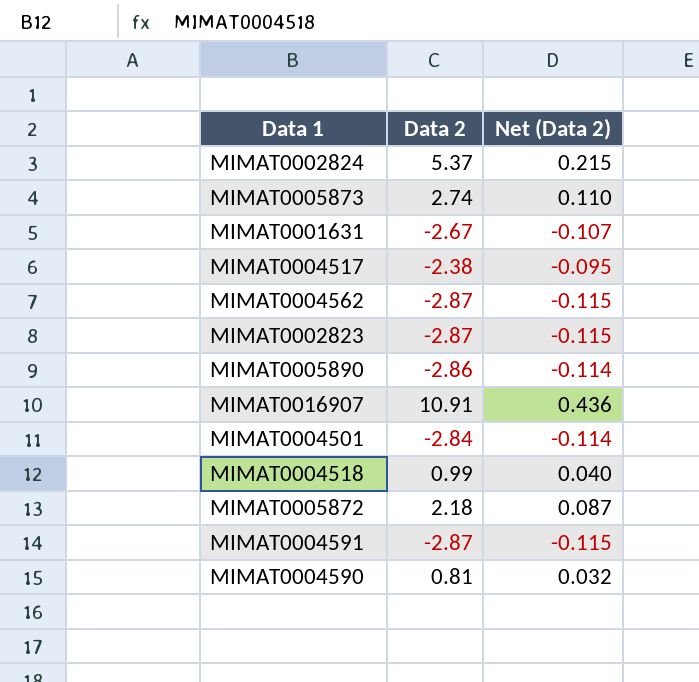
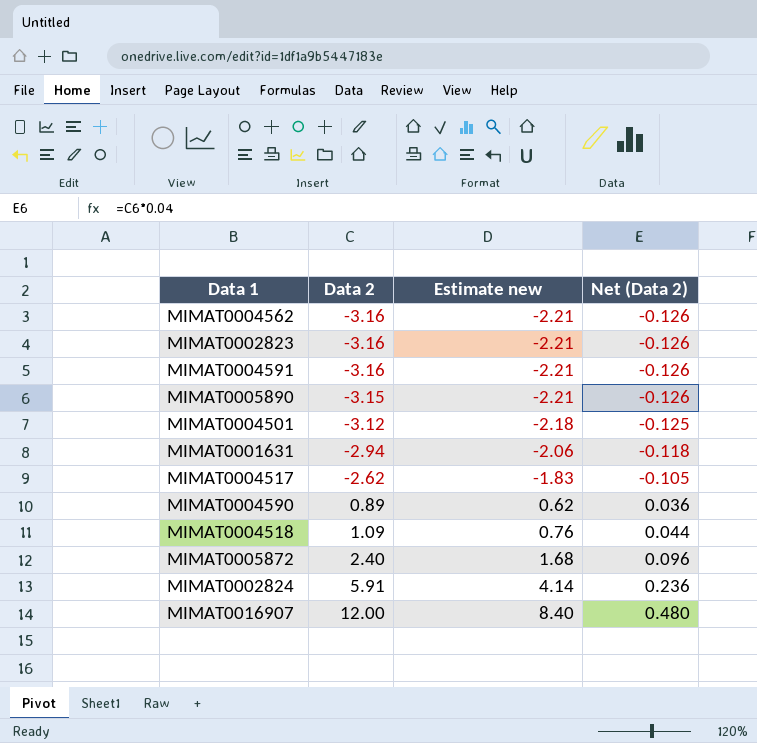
row order: none -> Data 2 ascending
column Estimate new | formula: none -> [Data 2] * 0.7
row MIMAT0005873: 2.74 | 0.110 -> none
MIMAT0004562 | Data 2: -2.87 -> -3.16
MIMAT0004562 | Net (Data 2): -0.115 -> -0.126
MIMAT0002823 | Data 2: -2.87 -> -3.16
MIMAT0002823 | Net (Data 2): -0.115 -> -0.126
MIMAT0004591 | Data 2: -2.87 -> -3.16
MIMAT0004591 | Net (Data 2): -0.115 -> -0.126
MIMAT0005890 | Data 2: -2.86 -> -3.15
MIMAT0005890 | Net (Data 2): -0.114 -> -0.126
MIMAT0004501 | Data 2: -2.84 -> -3.12
MIMAT0004501 | Net (Data 2): -0.114 -> -0.125
MIMAT0001631 | Data 2: -2.67 -> -2.94
MIMAT0001631 | Net (Data 2): -0.107 -> -0.118
MIMAT0004517 | Data 2: -2.38 -> -2.62
MIMAT0004517 | Net (Data 2): -0.095 -> -0.105
MIMAT0004590 | Data 2: 0.81 -> 0.89
MIMAT0004590 | Net (Data 2): 0.032 -> 0.036
MIMAT0004518 | Data 2: 0.99 -> 1.09
MIMAT0004518 | Net (Data 2): 0.040 -> 0.044
MIMAT0005872 | Data 2: 2.18 -> 2.40
MIMAT0005872 | Net (Data 2): 0.087 -> 0.096
MIMAT0002824 | Data 2: 5.37 -> 5.91
MIMAT0002824 | Net (Data 2): 0.215 -> 0.236
MIMAT0016907 | Data 2: 10.91 -> 12.00
MIMAT0016907 | Net (Data 2): 0.436 -> 0.480

